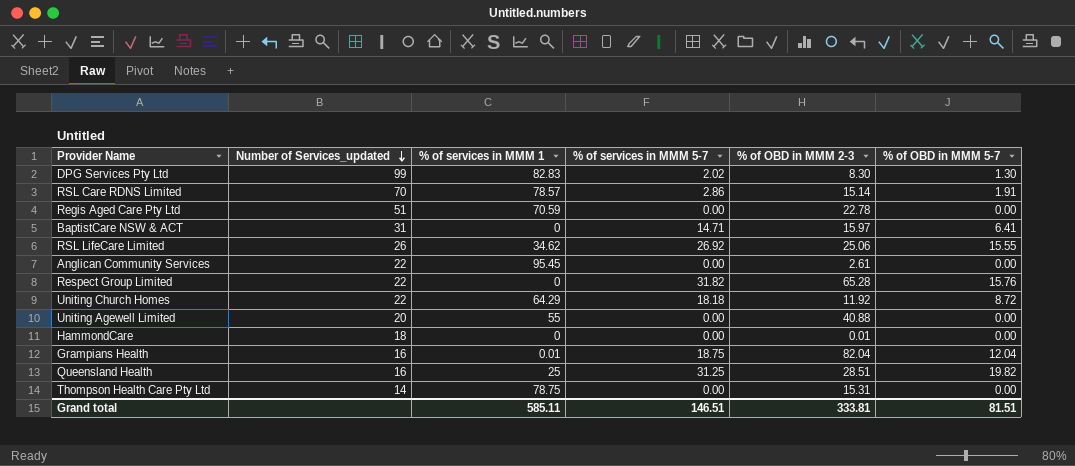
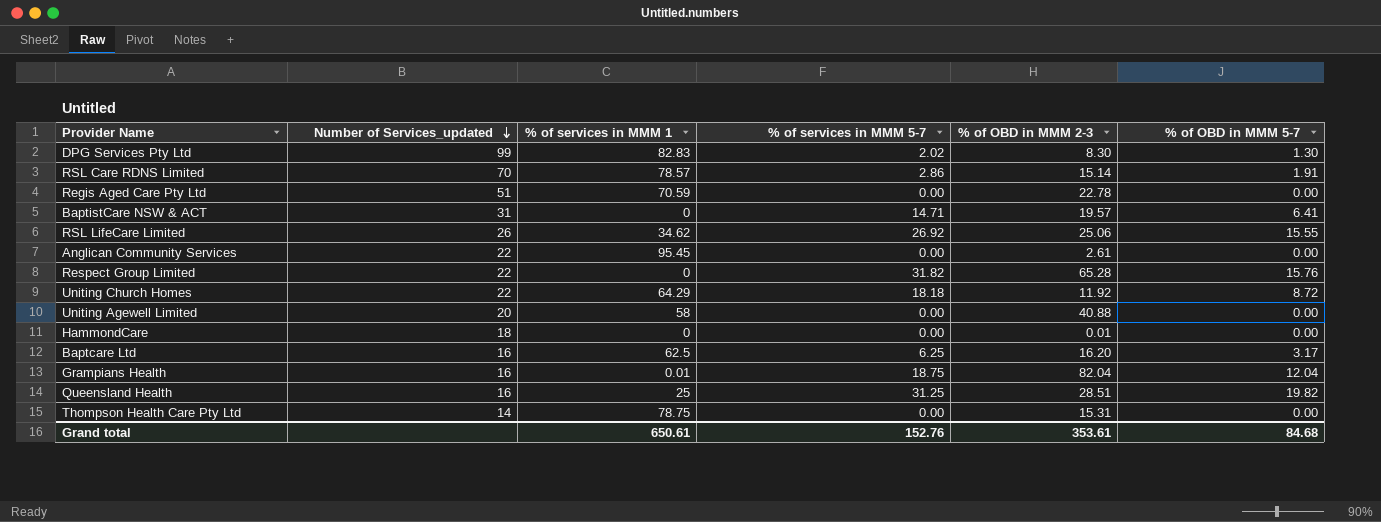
BaptistCare NSW & ACT | % of OBD in MMM 2-3: 15.97 -> 19.57
Uniting Agewell Limited | % of services in MMM 1: 55 -> 58
row Baptcare Ltd: none -> 16 | 62.5 | 6.25 | 16.20 | 3.17
Grand total | % of services in MMM 1: 585.11 -> 650.61
Grand total | % of services in MMM 5-7: 146.51 -> 152.76
Grand total | % of OBD in MMM 2-3: 333.81 -> 353.61
Grand total | % of OBD in MMM 5-7: 81.51 -> 84.68

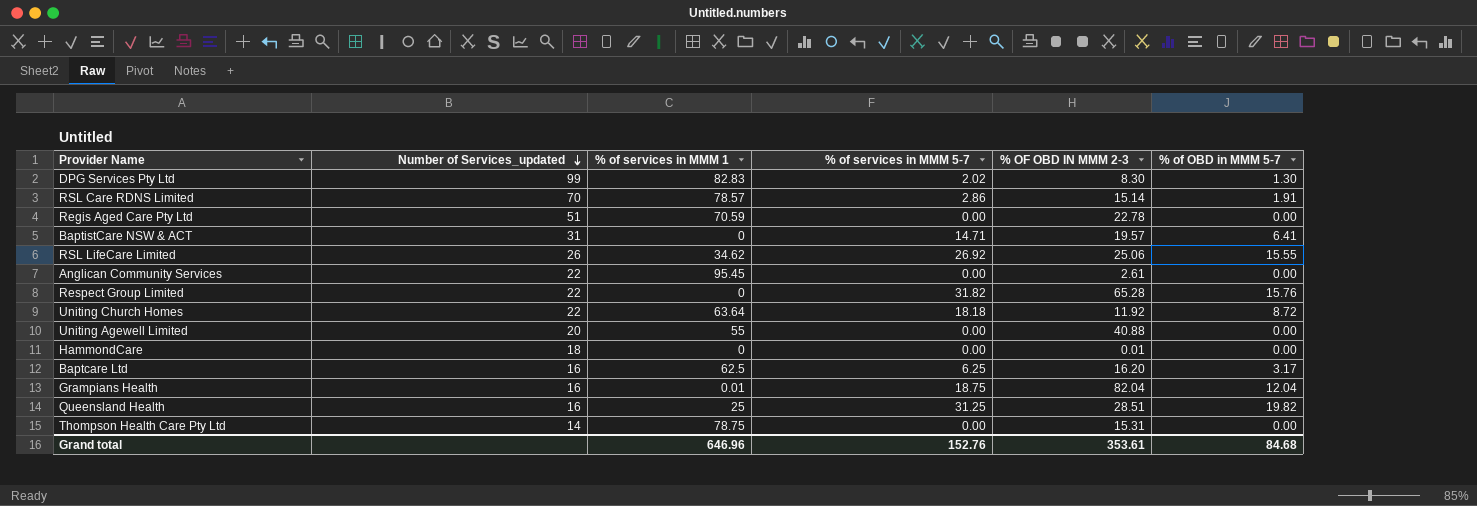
column name: % of OBD in MMM 2-3 -> % OF OBD IN MMM 2-3
Uniting Church Homes | % of services in MMM 1: 64.29 -> 63.64
Uniting Agewell Limited | % of services in MMM 1: 58 -> 55
Grand total | % of services in MMM 1: 650.61 -> 646.96

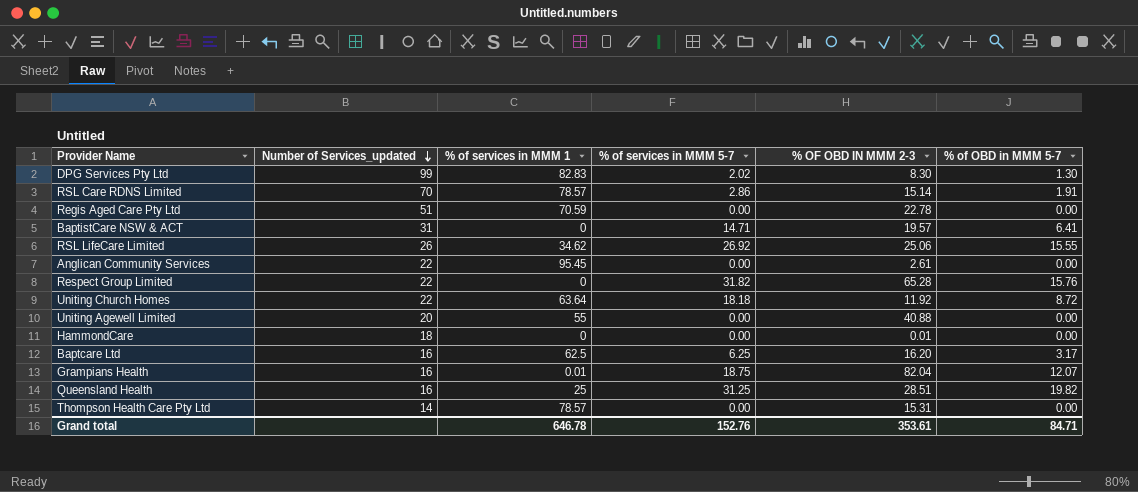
Grampians Health | % of OBD in MMM 5-7: 12.04 -> 12.07
Thompson Health Care Pty Ltd | % of services in MMM 1: 78.75 -> 78.57
Grand total | % of services in MMM 1: 646.96 -> 646.78
Grand total | % of OBD in MMM 5-7: 84.68 -> 84.71

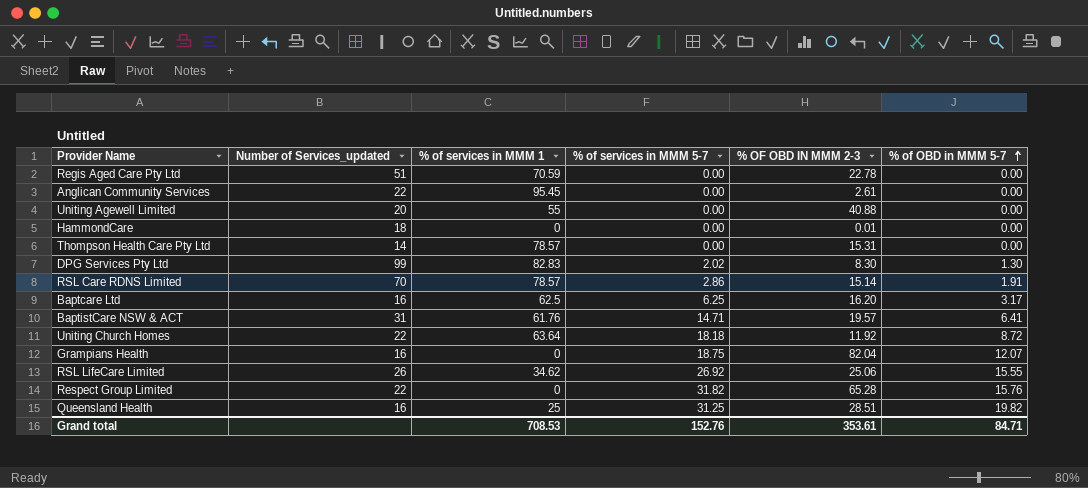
row order: Number of Services_updated descending -> % of OBD in MMM 5-7 ascending
BaptistCare NSW & ACT | % of services in MMM 1: 0 -> 61.76
Grampians Health | % of services in MMM 1: 0.01 -> 0
Grand total | % of services in MMM 1: 646.78 -> 708.53

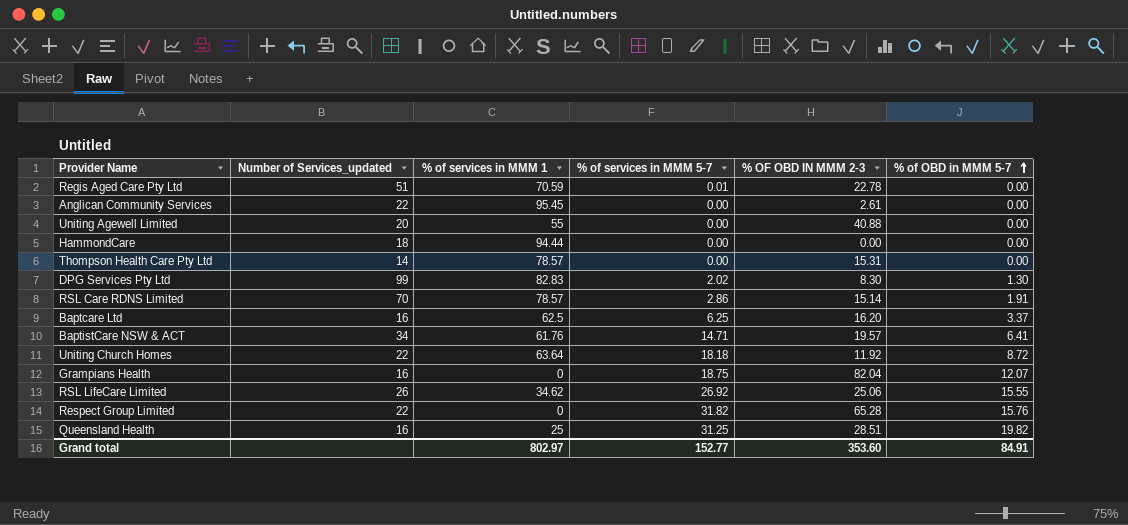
Regis Aged Care Pty Ltd | % of services in MMM 5-7: 0.00 -> 0.01
HammondCare | % of services in MMM 1: 0 -> 94.44
HammondCare | % OF OBD IN MMM 2-3: 0.01 -> 0.00
Baptcare Ltd | % of OBD in MMM 5-7: 3.17 -> 3.37
BaptistCare NSW & ACT | Number of Services_updated: 31 -> 34
Grand total | % of services in MMM 1: 708.53 -> 802.97
Grand total | % of services in MMM 5-7: 152.76 -> 152.77
Grand total | % OF OBD IN MMM 2-3: 353.61 -> 353.60
Grand total | % of OBD in MMM 5-7: 84.71 -> 84.91

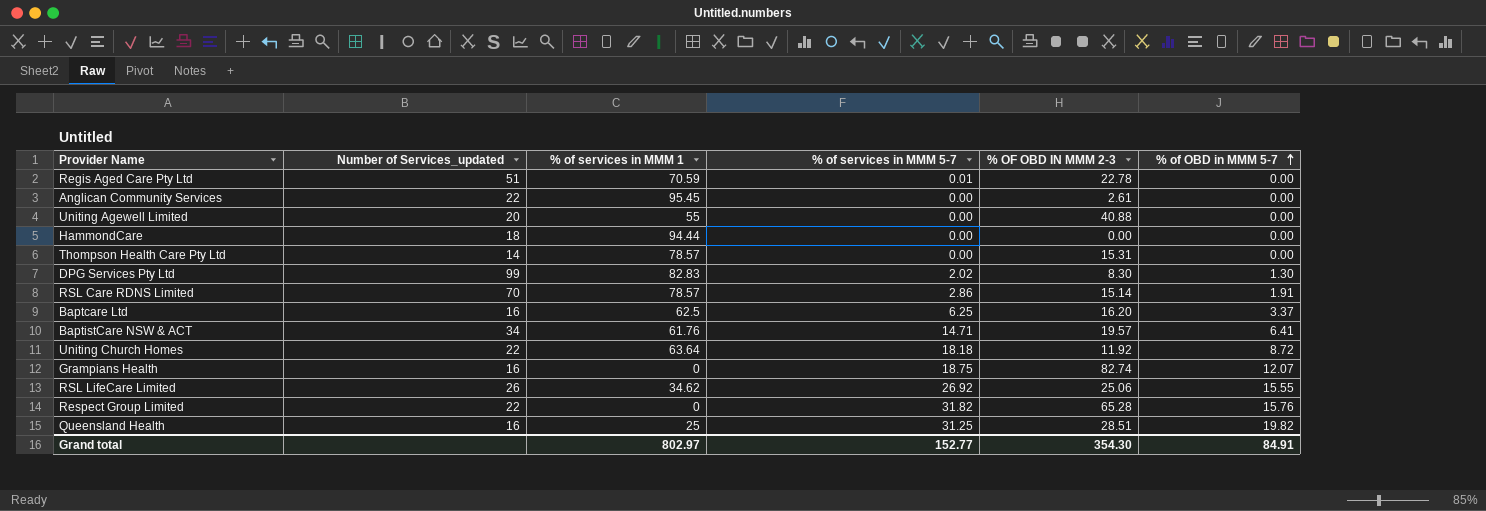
Grampians Health | % OF OBD IN MMM 2-3: 82.04 -> 82.74
Grand total | % OF OBD IN MMM 2-3: 353.60 -> 354.30

